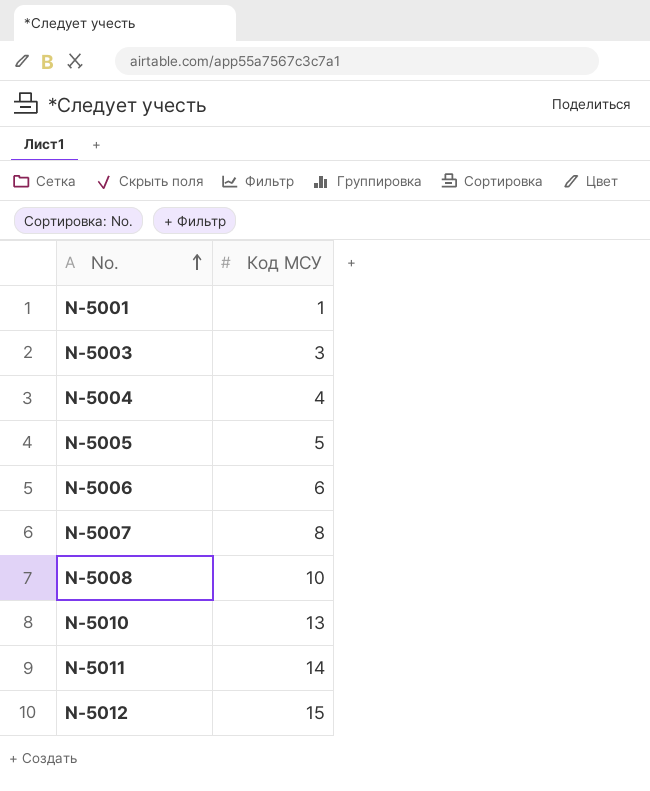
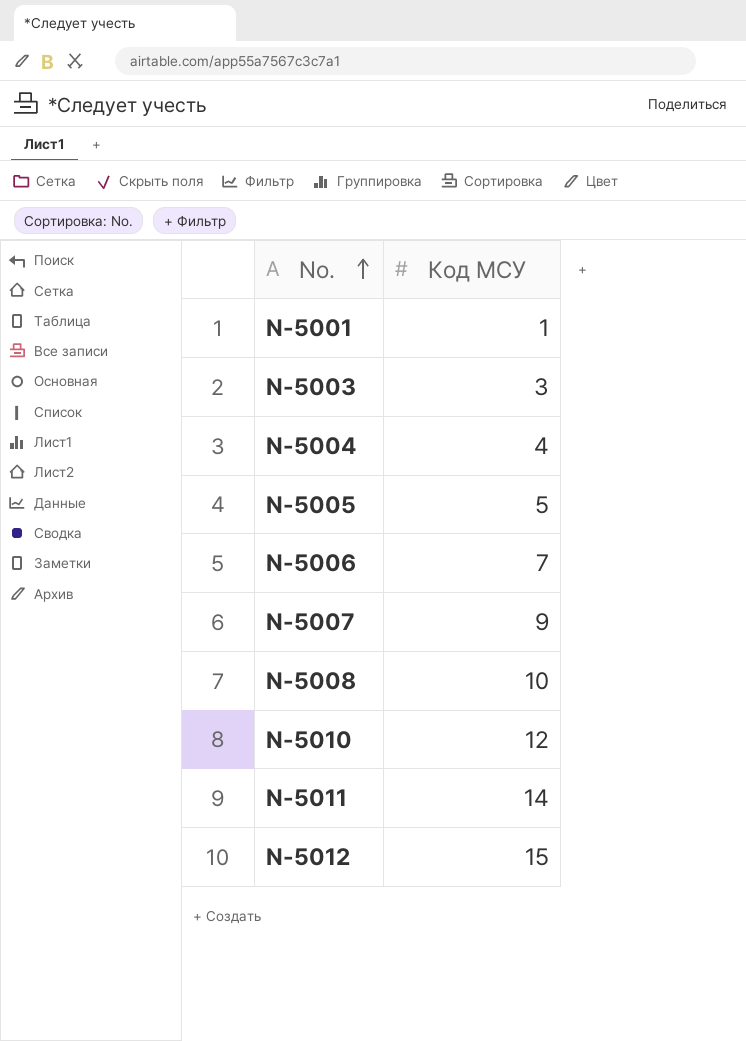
N-5006 | Код МСУ: 6 -> 7
N-5007 | Код МСУ: 8 -> 9
N-5010 | Код МСУ: 13 -> 12

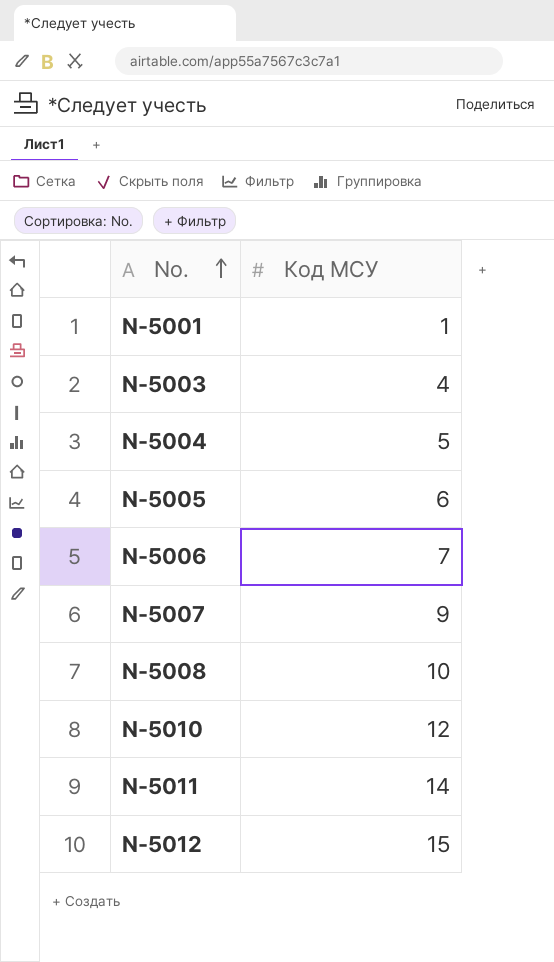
N-5003 | Код МСУ: 3 -> 4
N-5004 | Код МСУ: 4 -> 5
N-5005 | Код МСУ: 5 -> 6

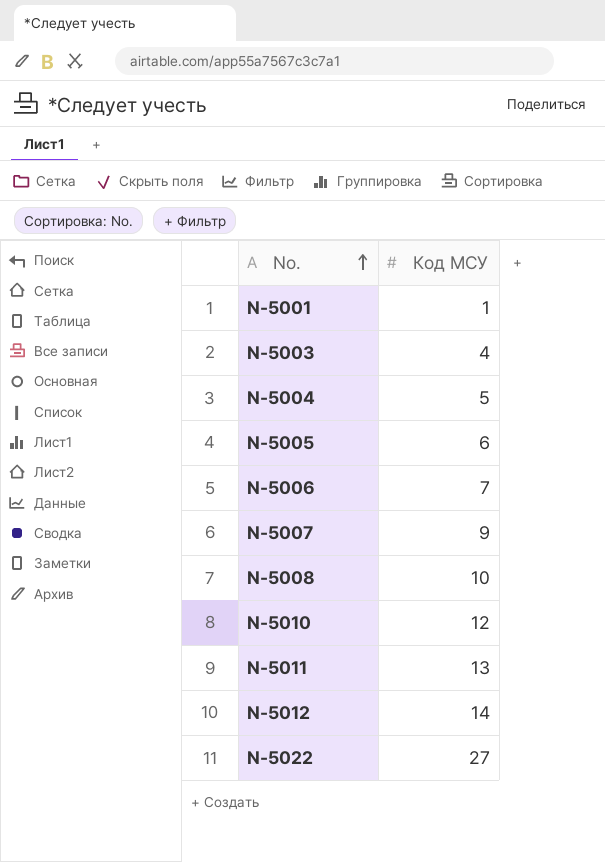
N-5011 | Код МСУ: 14 -> 13
N-5012 | Код МСУ: 15 -> 14
row N-5022: none -> 27

